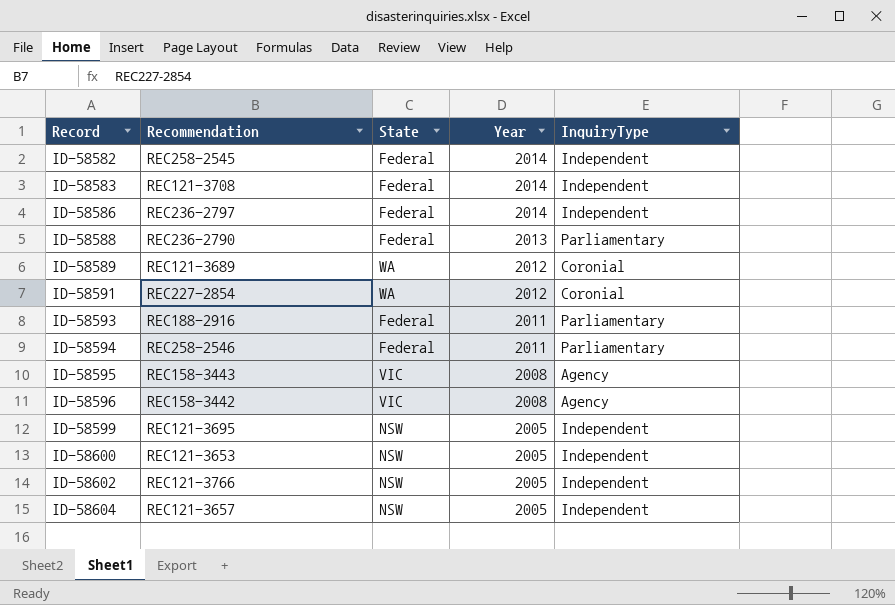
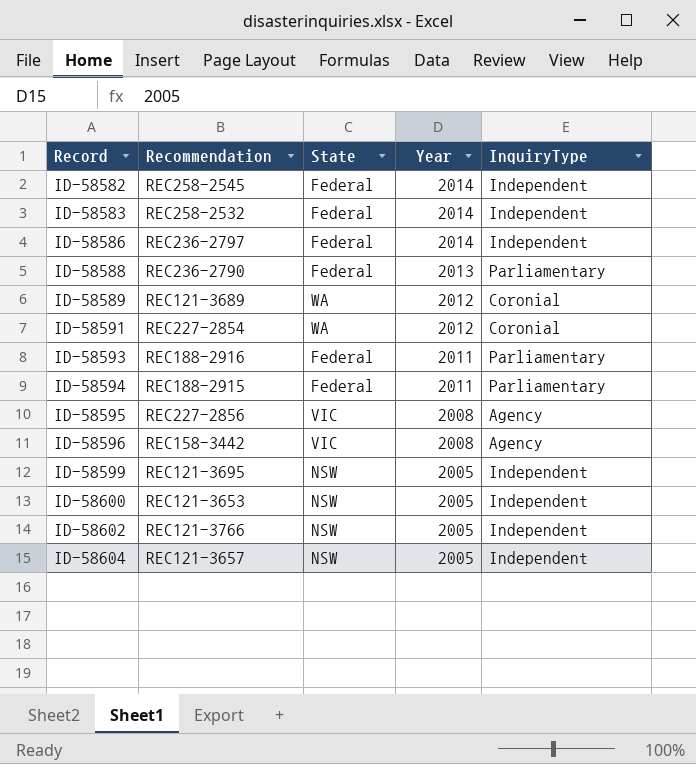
ID-58583 | Recommendation: REC121-3708 -> REC258-2532
ID-58594 | Recommendation: REC258-2546 -> REC188-2915
ID-58595 | Recommendation: REC158-3443 -> REC227-2856

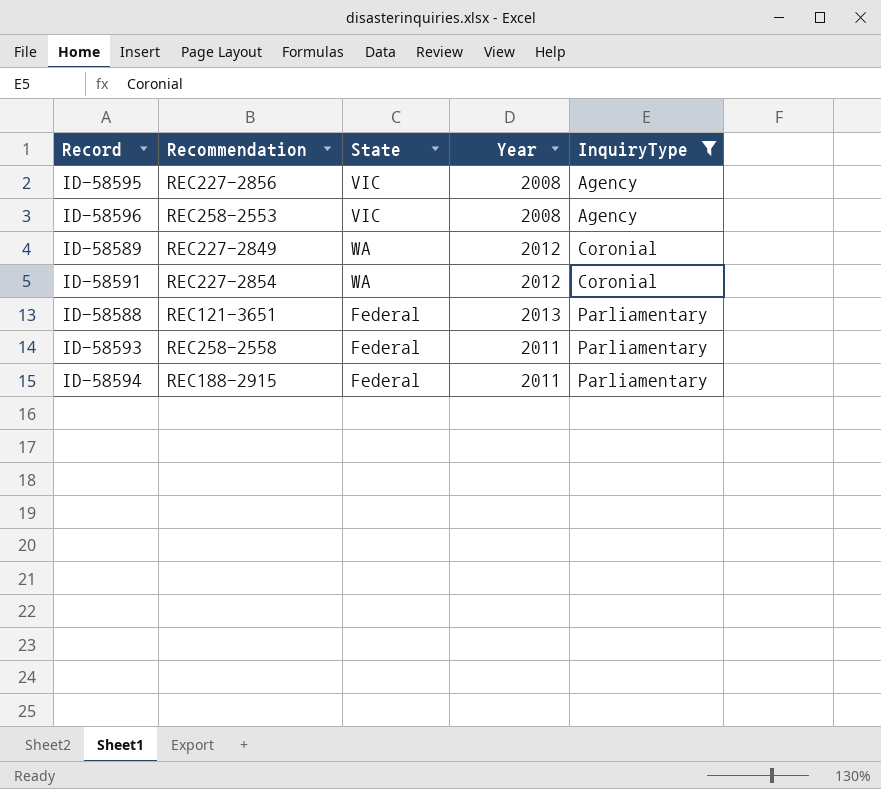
filter: none -> InquiryType != Independent
row order: Record ascending -> InquiryType ascending
ID-58596 | Recommendation: REC158-3442 -> REC258-2553
ID-58589 | Recommendation: REC121-3689 -> REC227-2849
ID-58588 | Recommendation: REC236-2790 -> REC121-3651
ID-58593 | Recommendation: REC188-2916 -> REC258-2558

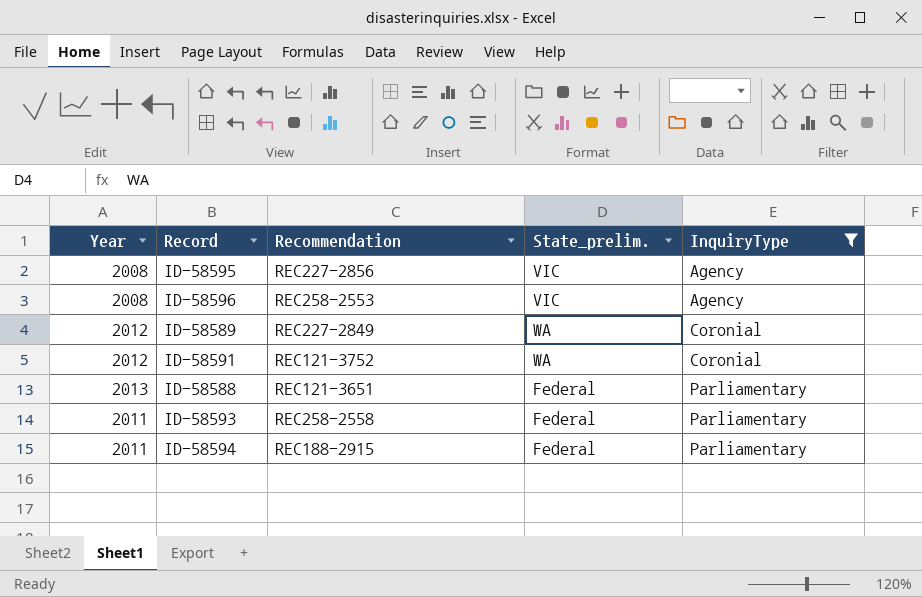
column Year | position: 4 -> 1
column name: State -> State_prelim.
ID-58591 | Recommendation: REC227-2854 -> REC121-3752

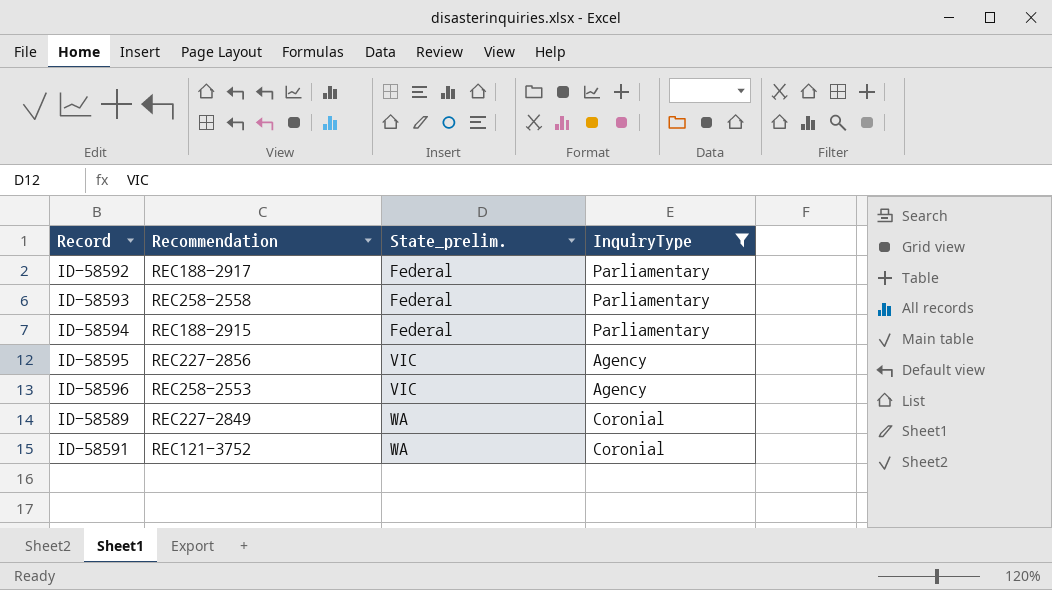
row order: InquiryType ascending -> State_prelim. ascending
column Year | position: 1 -> none
row ID-58588: 2013 | REC121-3651 | Federal | Parliamentary -> none
row ID-58592: none -> REC188-2917 | Federal | Parliamentary

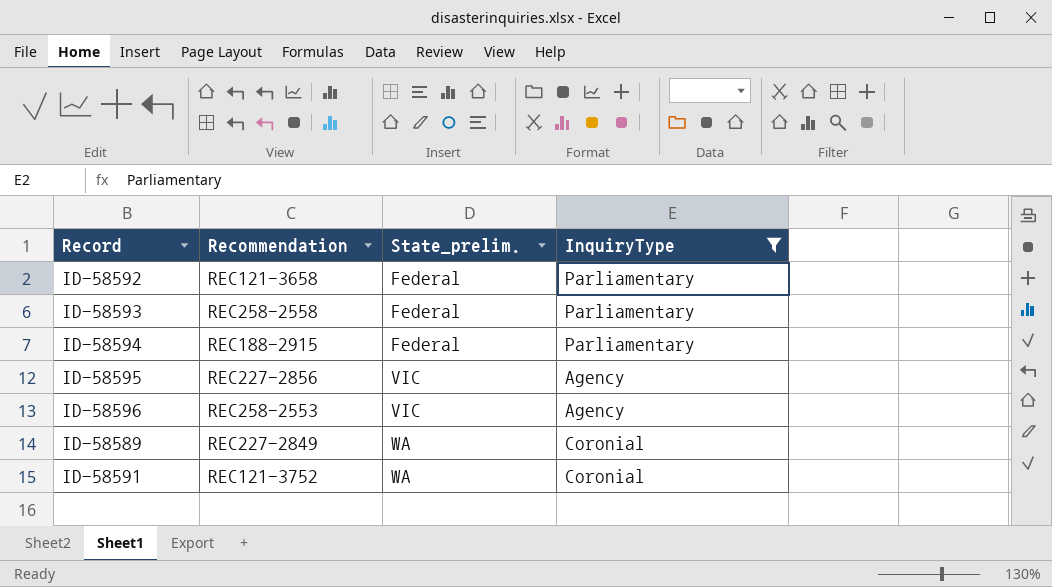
ID-58592 | Recommendation: REC188-2917 -> REC121-3658

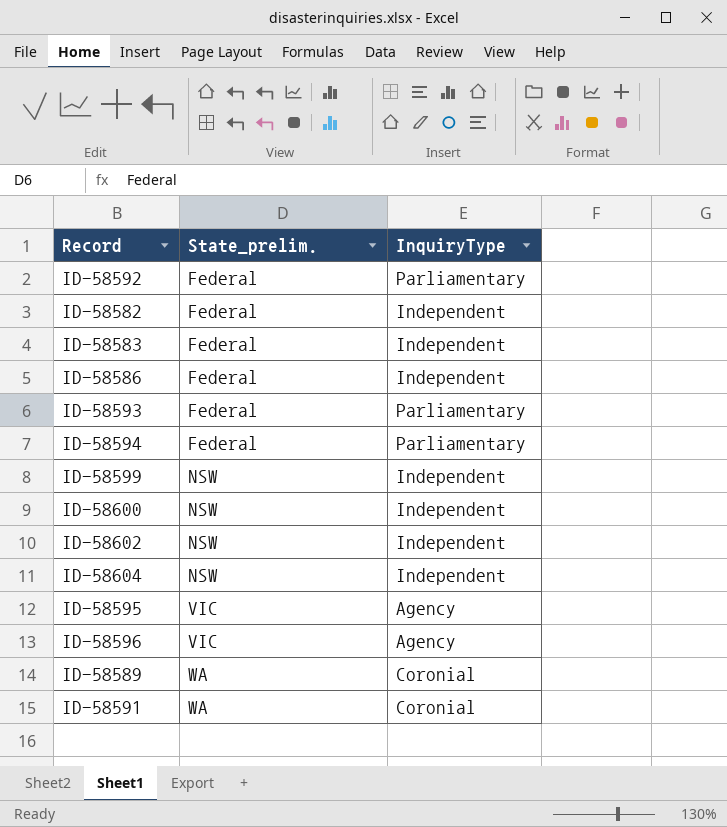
filter: InquiryType != Independent -> none
column Recommendation | position: 2 -> none

